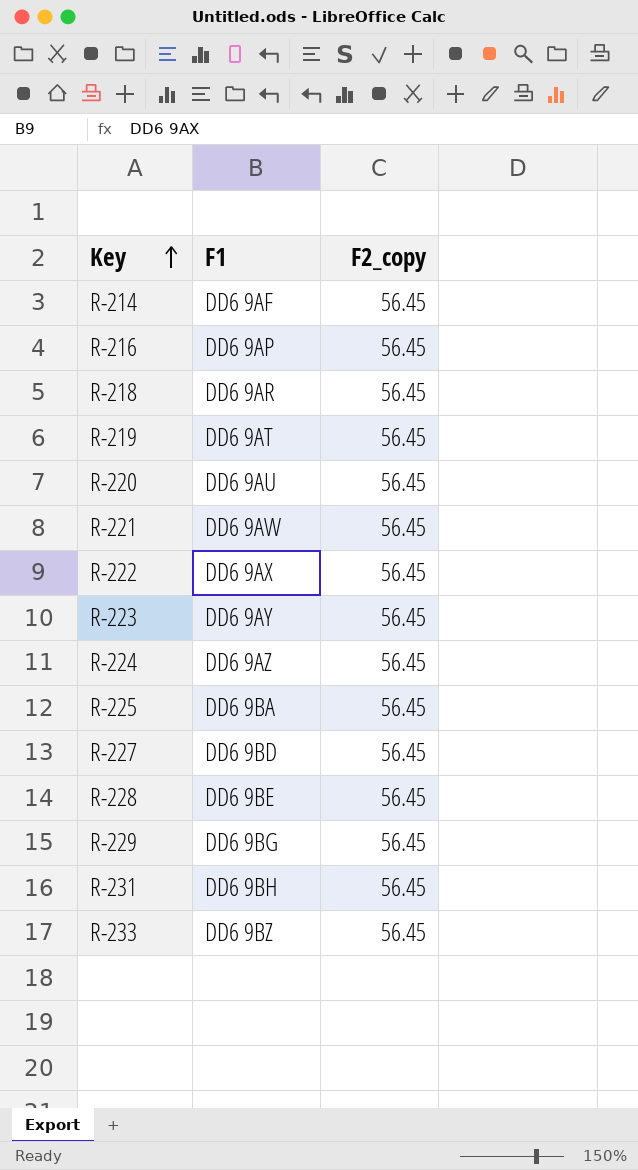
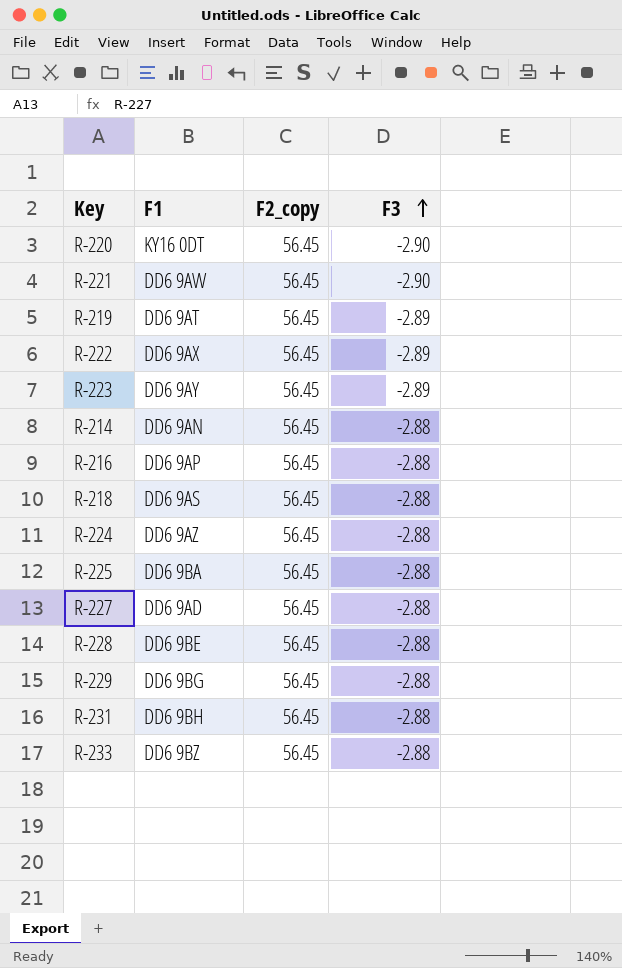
row order: Key ascending -> F3 ascending
column F3 | position: none -> 4
R-220 | F1: DD6 9AU -> KY16 0DT
R-214 | F1: DD6 9AF -> DD6 9AN
R-218 | F1: DD6 9AR -> DD6 9AS
R-227 | F1: DD6 9BD -> DD6 9AD

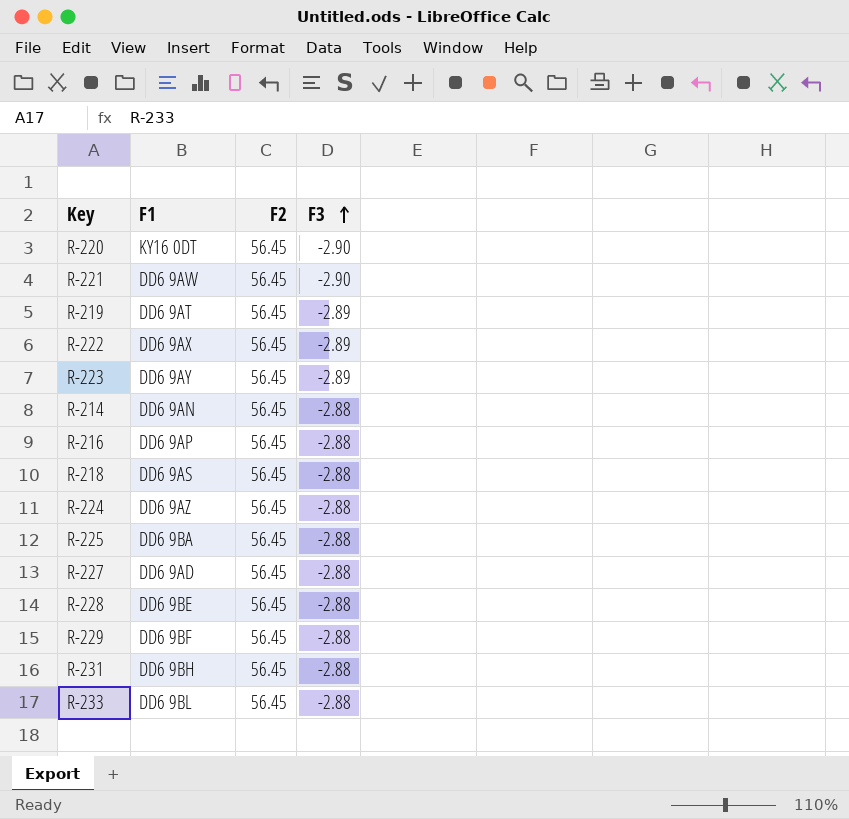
column name: F2_copy -> F2
R-229 | F1: DD6 9BG -> DD6 9BF
R-233 | F1: DD6 9BZ -> DD6 9BL

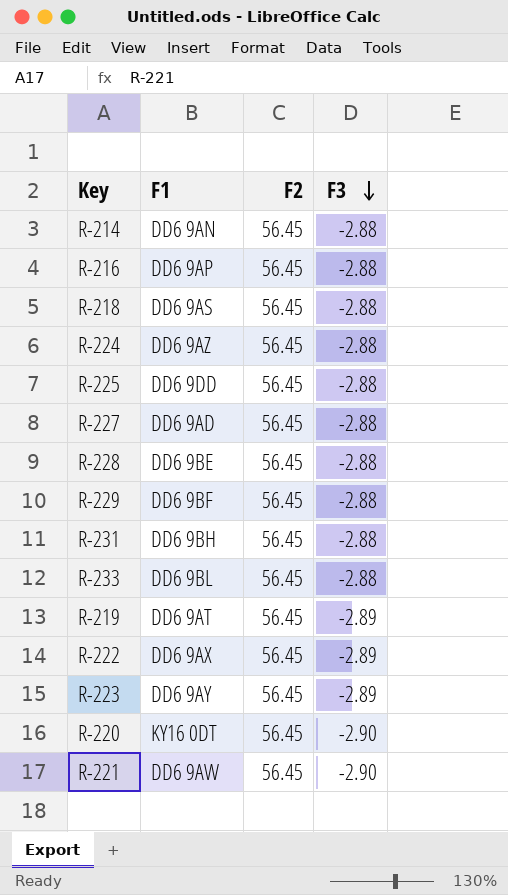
row order: F3 ascending -> F3 descending
R-225 | F1: DD6 9BA -> DD6 9DD

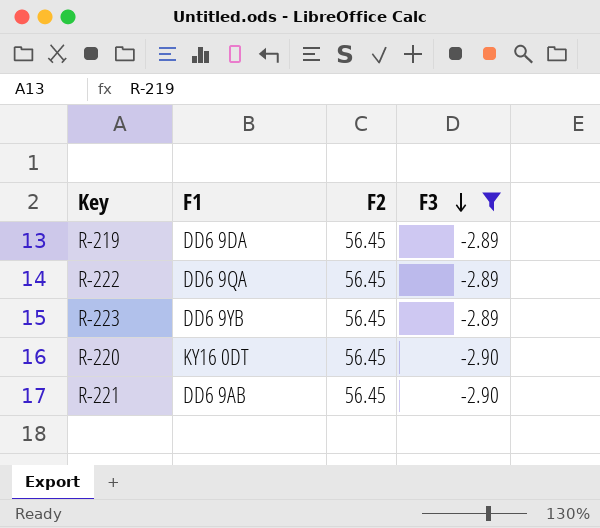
filter: none -> F3 != -2.88
R-219 | F1: DD6 9AT -> DD6 9DA
R-222 | F1: DD6 9AX -> DD6 9QA
R-223 | F1: DD6 9AY -> DD6 9YB
R-221 | F1: DD6 9AW -> DD6 9AB

